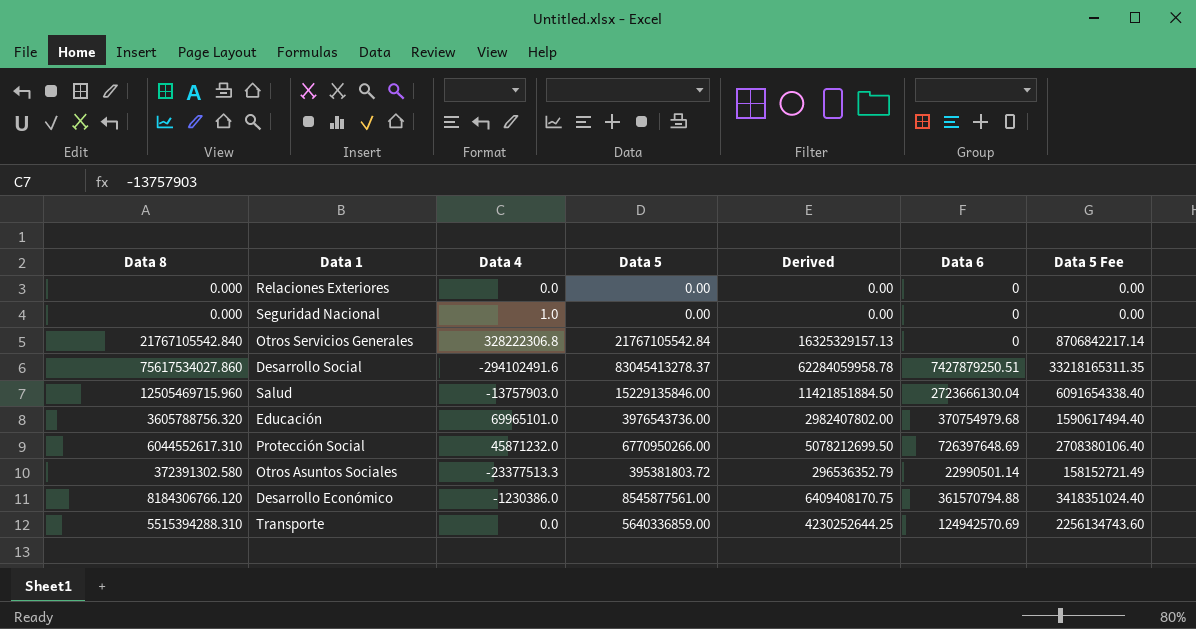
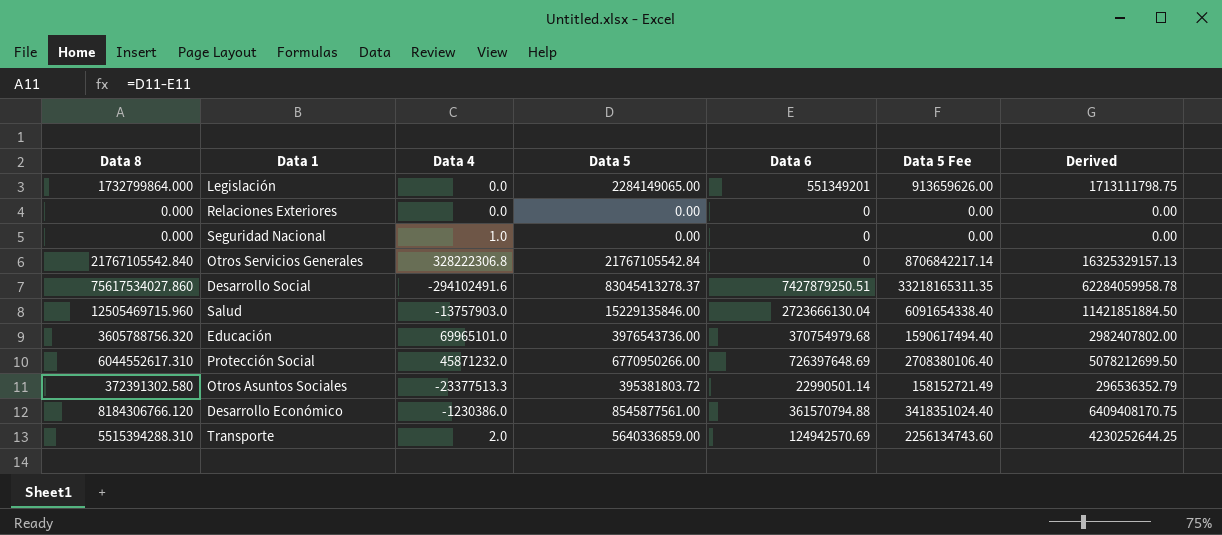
column Derived | position: 5 -> 7
row Legislación: none -> 1732799864.000 | 0.0 | 2284149065.00 | 551349201 | 913659626.00 | 1713111798.75
Transporte | Data 4: 0.0 -> 2.0

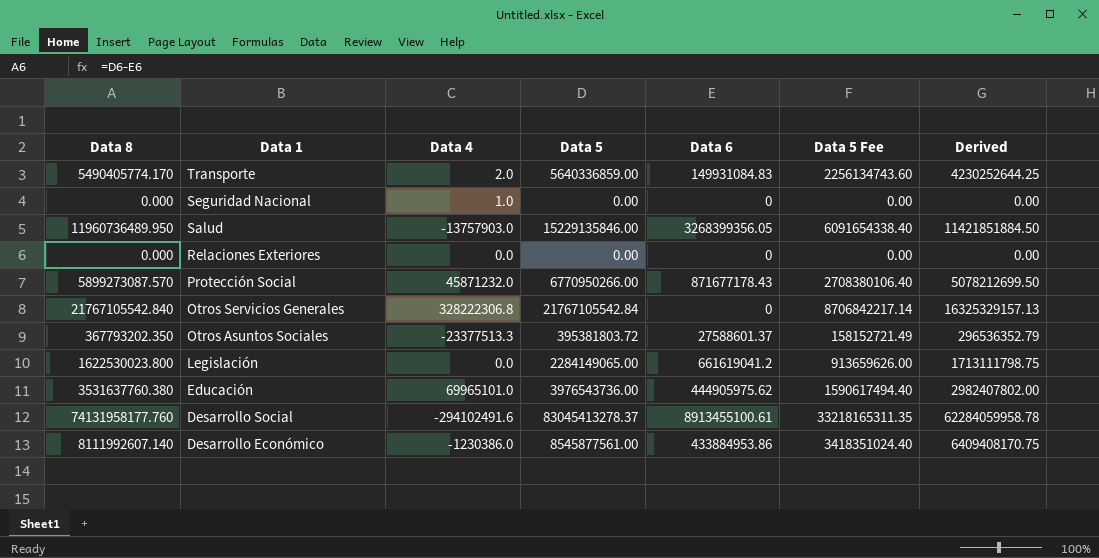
row order: none -> Data 1 descending
Transporte | Data 8: 5515394288.310 -> 5490405774.170
Transporte | Data 6: 124942570.69 -> 149931084.83
Salud | Data 8: 12505469715.960 -> 11960736489.950
Salud | Data 6: 2723666130.04 -> 3268399356.05
Protección Social | Data 8: 6044552617.310 -> 5899273087.570
Protección Social | Data 6: 726397648.69 -> 871677178.43
Otros Asuntos Sociales | Data 8: 372391302.580 -> 367793202.350
Otros Asuntos Sociales | Data 6: 22990501.14 -> 27588601.37
Legislación | Data 8: 1732799864.000 -> 1622530023.800
Legislación | Data 6: 551349201 -> 661619041.2
Educación | Data 8: 3605788756.320 -> 3531637760.380
Educación | Data 6: 370754979.68 -> 444905975.62
Desarrollo Social | Data 8: 75617534027.860 -> 74131958177.760
Desarrollo Social | Data 6: 7427879250.51 -> 8913455100.61
Desarrollo Económico | Data 8: 8184306766.120 -> 8111992607.140
Desarrollo Económico | Data 6: 361570794.88 -> 433884953.86

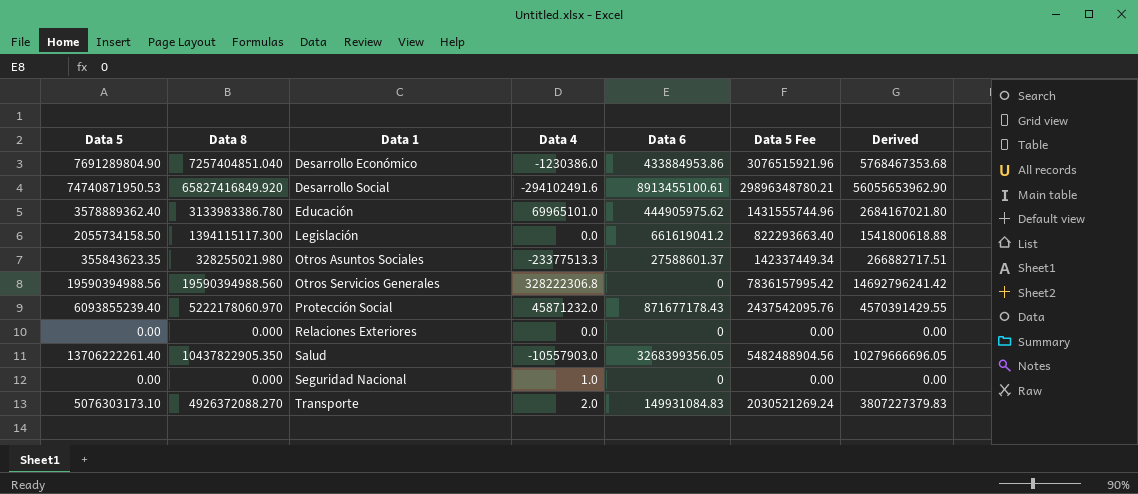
row order: Data 1 descending -> Data 1 ascending
column Data 5 | position: 4 -> 1
Desarrollo Económico | Data 5: 8545877561.00 -> 7691289804.90
Desarrollo Económico | Data 8: 8111992607.140 -> 7257404851.040
Desarrollo Económico | Data 5 Fee: 3418351024.40 -> 3076515921.96
Desarrollo Económico | Derived: 6409408170.75 -> 5768467353.68
Desarrollo Social | Data 5: 83045413278.37 -> 74740871950.53
Desarrollo Social | Data 8: 74131958177.760 -> 65827416849.920
Desarrollo Social | Data 5 Fee: 33218165311.35 -> 29896348780.21
Desarrollo Social | Derived: 62284059958.78 -> 56055653962.90
Educación | Data 5: 3976543736.00 -> 3578889362.40
Educación | Data 8: 3531637760.380 -> 3133983386.780
Educación | Data 5 Fee: 1590617494.40 -> 1431555744.96
Educación | Derived: 2982407802.00 -> 2684167021.80
Legislación | Data 5: 2284149065.00 -> 2055734158.50
Legislación | Data 8: 1622530023.800 -> 1394115117.300
Legislación | Data 5 Fee: 913659626.00 -> 822293663.40
Legislación | Derived: 1713111798.75 -> 1541800618.88
Otros Asuntos Sociales | Data 5: 395381803.72 -> 355843623.35
Otros Asuntos Sociales | Data 8: 367793202.350 -> 328255021.980
Otros Asuntos Sociales | Data 5 Fee: 158152721.49 -> 142337449.34
Otros Asuntos Sociales | Derived: 296536352.79 -> 266882717.51
Otros Servicios Generales | Data 5: 21767105542.84 -> 19590394988.56
Otros Servicios Generales | Data 8: 21767105542.840 -> 19590394988.560
Otros Servicios Generales | Data 5 Fee: 8706842217.14 -> 7836157995.42
Otros Servicios Generales | Derived: 16325329157.13 -> 14692796241.42
Protección Social | Data 5: 6770950266.00 -> 6093855239.40
Protección Social | Data 8: 5899273087.570 -> 5222178060.970
Protección Social | Data 5 Fee: 2708380106.40 -> 2437542095.76
Protección Social | Derived: 5078212699.50 -> 4570391429.55
Salud | Data 5: 15229135846.00 -> 13706222261.40
Salud | Data 8: 11960736489.950 -> 10437822905.350
Salud | Data 4: -13757903.0 -> -10557903.0
Salud | Data 5 Fee: 6091654338.40 -> 5482488904.56
Salud | Derived: 11421851884.50 -> 10279666696.05
Transporte | Data 5: 5640336859.00 -> 5076303173.10
Transporte | Data 8: 5490405774.170 -> 4926372088.270
Transporte | Data 5 Fee: 2256134743.60 -> 2030521269.24
Transporte | Derived: 4230252644.25 -> 3807227379.83

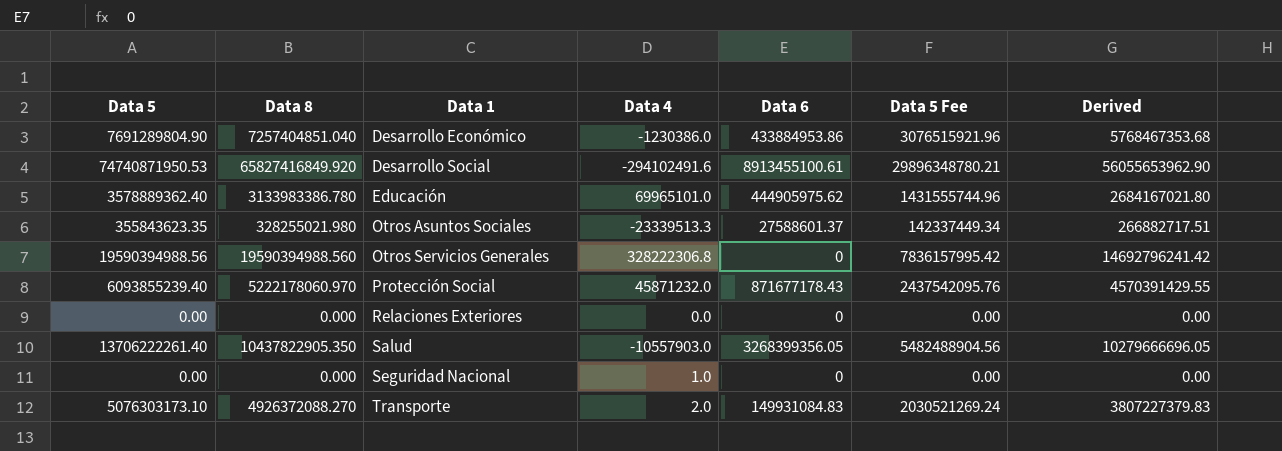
row Legislación: 2055734158.50 | 1394115117.300 | 0.0 | 661619041.2 | 822293663.40 | 1541800618.88 -> none
Otros Asuntos Sociales | Data 4: -23377513.3 -> -23339513.3

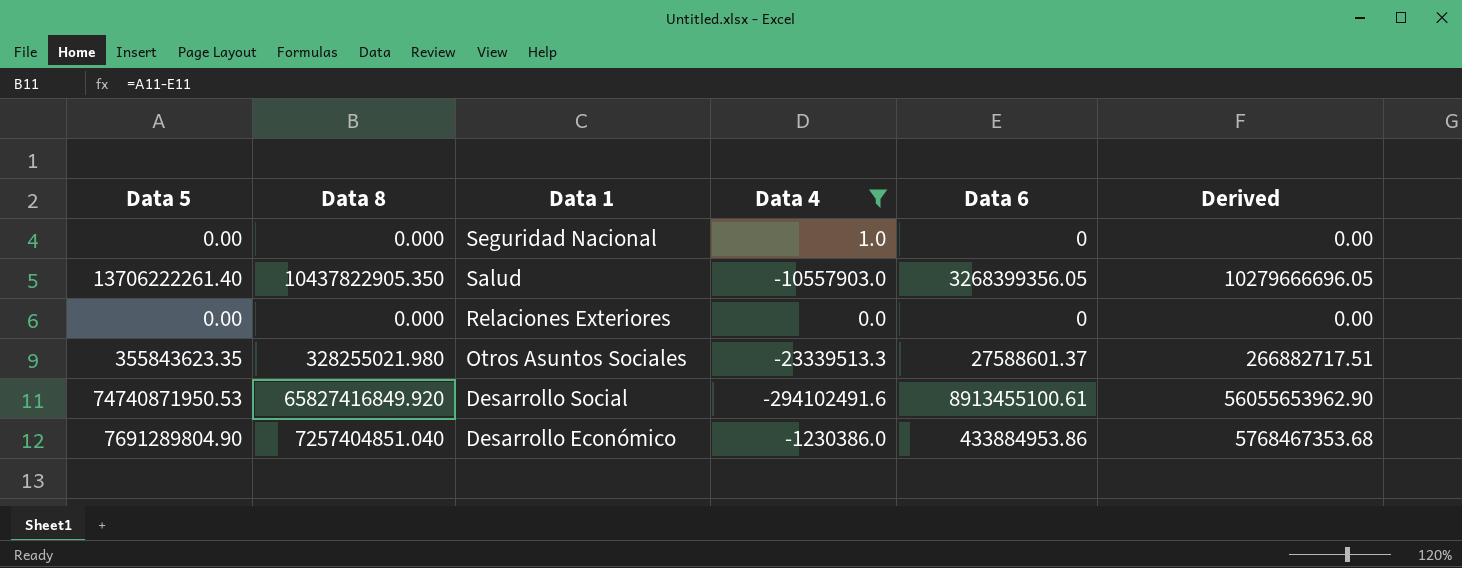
filter: none -> Data 4 <= 1.0
row order: Data 1 ascending -> Data 1 descending
column Data 5 Fee | formula: [Data 5] * 0.4 -> none

